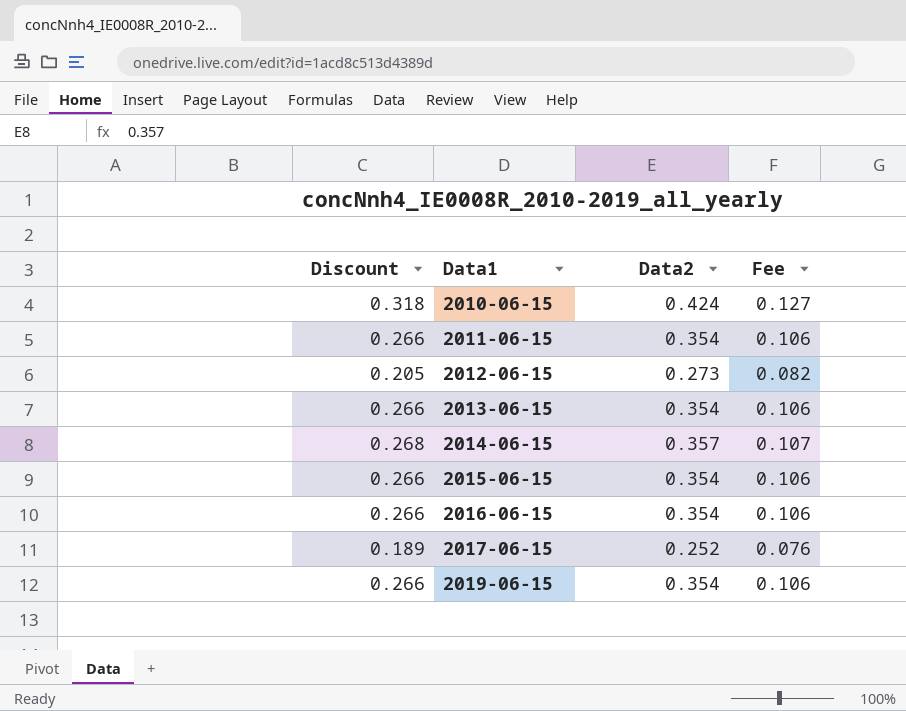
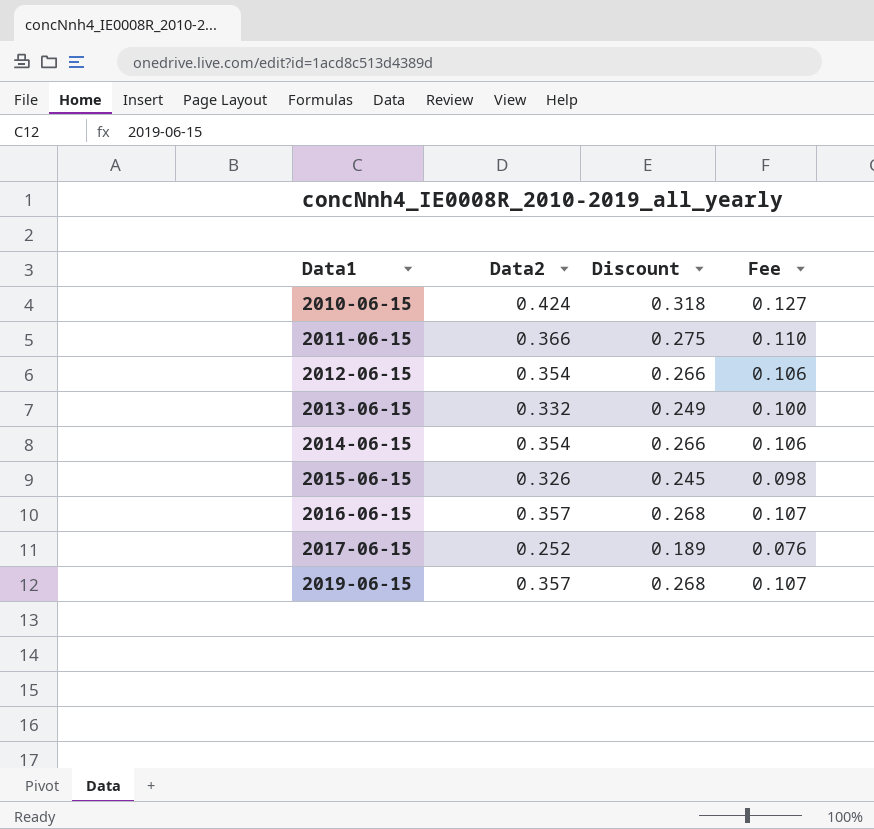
column Discount | position: 1 -> 3
2011-06-15 | Data2: 0.354 -> 0.366
2011-06-15 | Discount: 0.266 -> 0.275
2011-06-15 | Fee: 0.106 -> 0.110
2012-06-15 | Data2: 0.273 -> 0.354
2012-06-15 | Discount: 0.205 -> 0.266
2012-06-15 | Fee: 0.082 -> 0.106
2013-06-15 | Data2: 0.354 -> 0.332
2013-06-15 | Discount: 0.266 -> 0.249
2013-06-15 | Fee: 0.106 -> 0.100
2014-06-15 | Data2: 0.357 -> 0.354
2014-06-15 | Discount: 0.268 -> 0.266
2014-06-15 | Fee: 0.107 -> 0.106
2015-06-15 | Data2: 0.354 -> 0.326
2015-06-15 | Discount: 0.266 -> 0.245
2015-06-15 | Fee: 0.106 -> 0.098
2016-06-15 | Data2: 0.354 -> 0.357
2016-06-15 | Discount: 0.266 -> 0.268
2016-06-15 | Fee: 0.106 -> 0.107
2019-06-15 | Data2: 0.354 -> 0.357
2019-06-15 | Discount: 0.266 -> 0.268
2019-06-15 | Fee: 0.106 -> 0.107

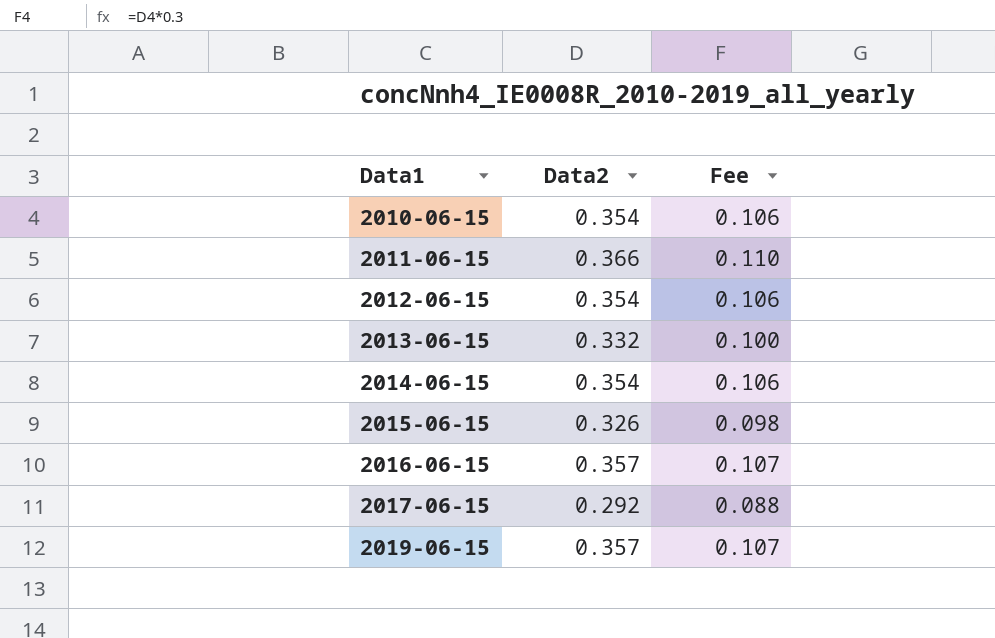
column Discount | formula: [Data2] * 0.75 -> none
2010-06-15 | Data2: 0.424 -> 0.354
2010-06-15 | Fee: 0.127 -> 0.106
2017-06-15 | Data2: 0.252 -> 0.292
2017-06-15 | Fee: 0.076 -> 0.088

